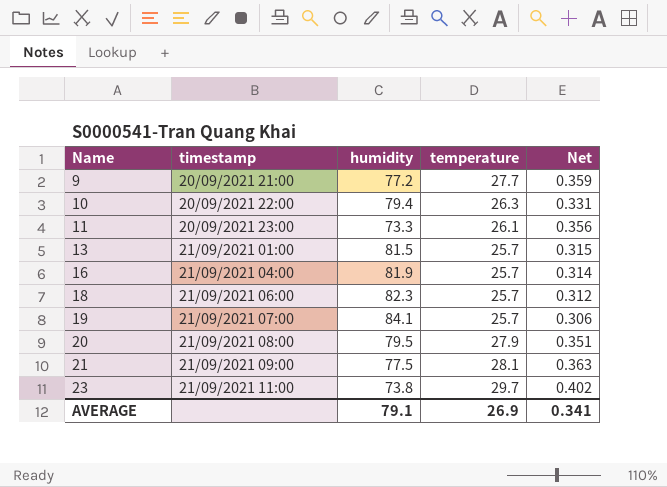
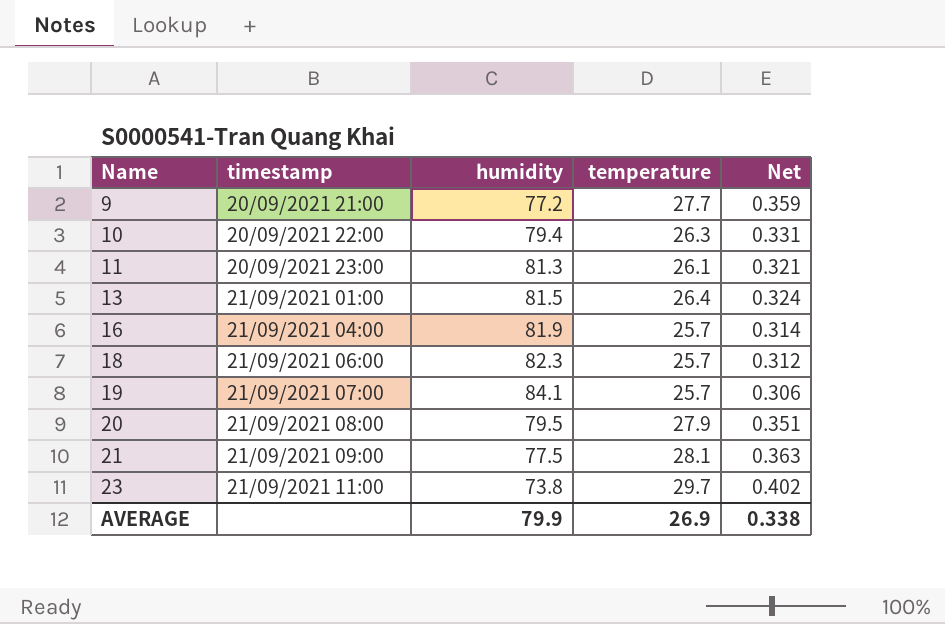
11 | humidity: 73.3 -> 81.3
11 | Net: 0.356 -> 0.321
13 | temperature: 25.7 -> 26.4
13 | Net: 0.315 -> 0.324
AVERAGE | humidity: 79.1 -> 79.9
AVERAGE | Net: 0.341 -> 0.338

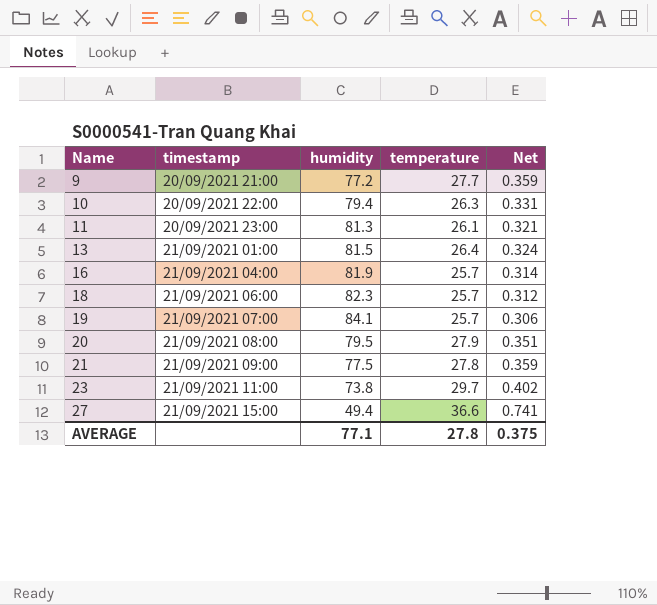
21 | temperature: 28.1 -> 27.8
21 | Net: 0.363 -> 0.359
row 27: none -> 21/09/2021 15:00 | 49.4 | 36.6 | 0.741
AVERAGE | humidity: 79.9 -> 77.1
AVERAGE | temperature: 26.9 -> 27.8
AVERAGE | Net: 0.338 -> 0.375

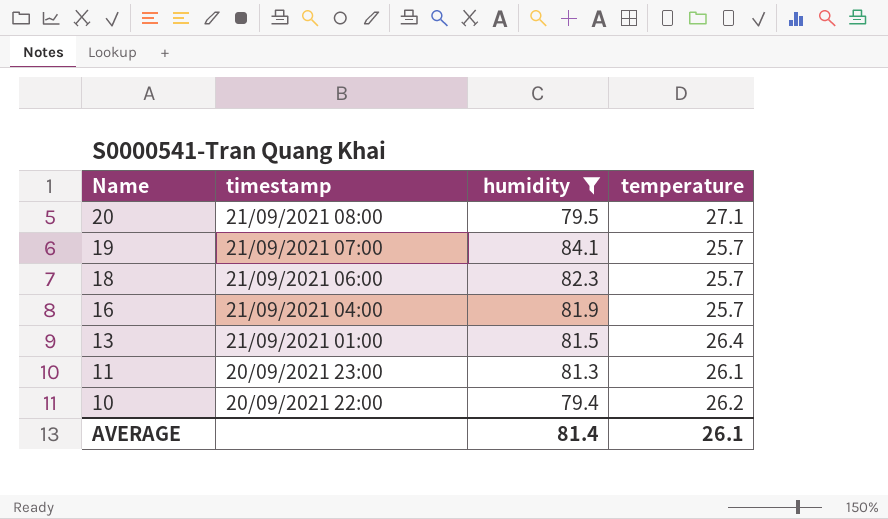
filter: none -> humidity >= 79.4
row order: Name ascending -> Name descending
column Net | formula: [temperature] / [humidity] -> none
20 | temperature: 27.9 -> 27.1
10 | temperature: 26.3 -> 26.2
AVERAGE | humidity: 77.1 -> 81.4
AVERAGE | temperature: 27.8 -> 26.1

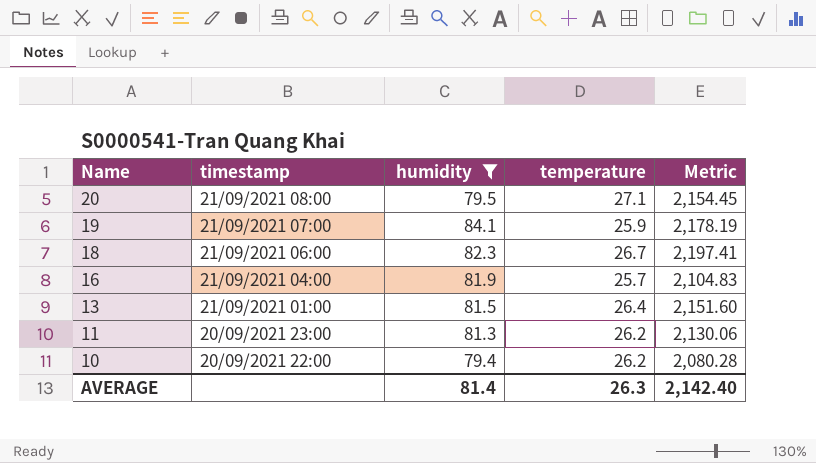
column Metric | formula: none -> [humidity] * [temperature]
19 | temperature: 25.7 -> 25.9
18 | temperature: 25.7 -> 26.7
11 | temperature: 26.1 -> 26.2
AVERAGE | temperature: 26.1 -> 26.3

